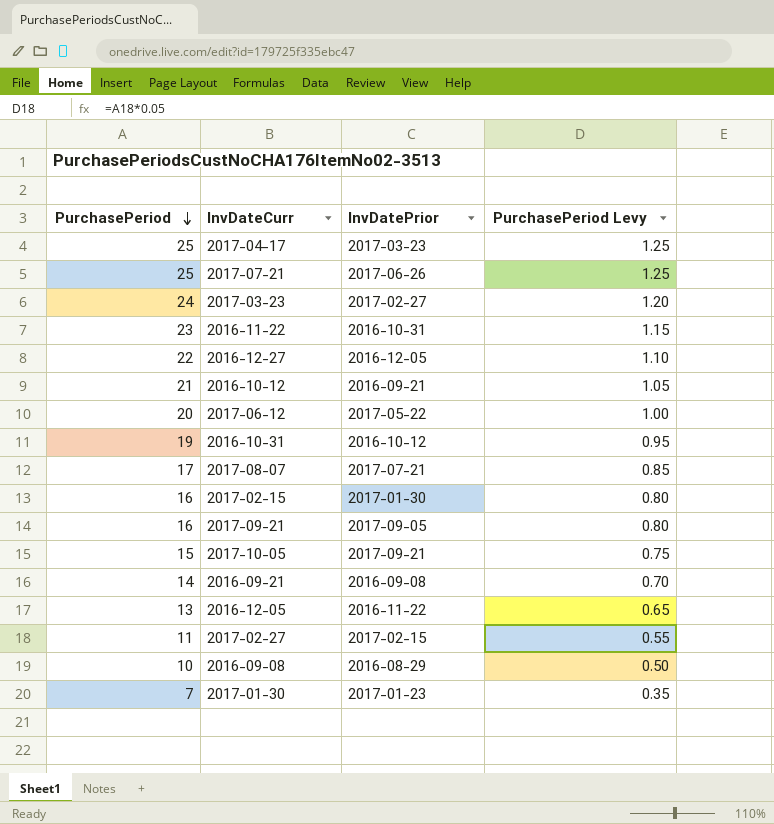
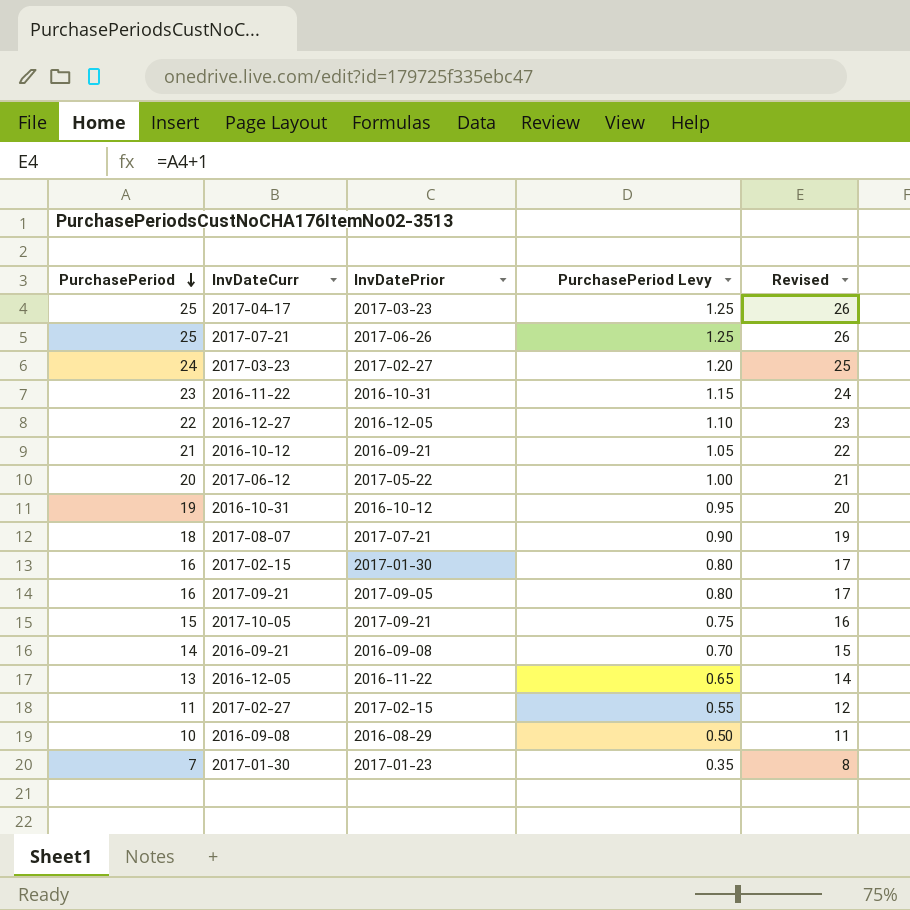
column Revised | formula: none -> [PurchasePeriod] + 1
2017-08-07 | PurchasePeriod: 17 -> 18
2017-08-07 | PurchasePeriod Levy: 0.85 -> 0.90

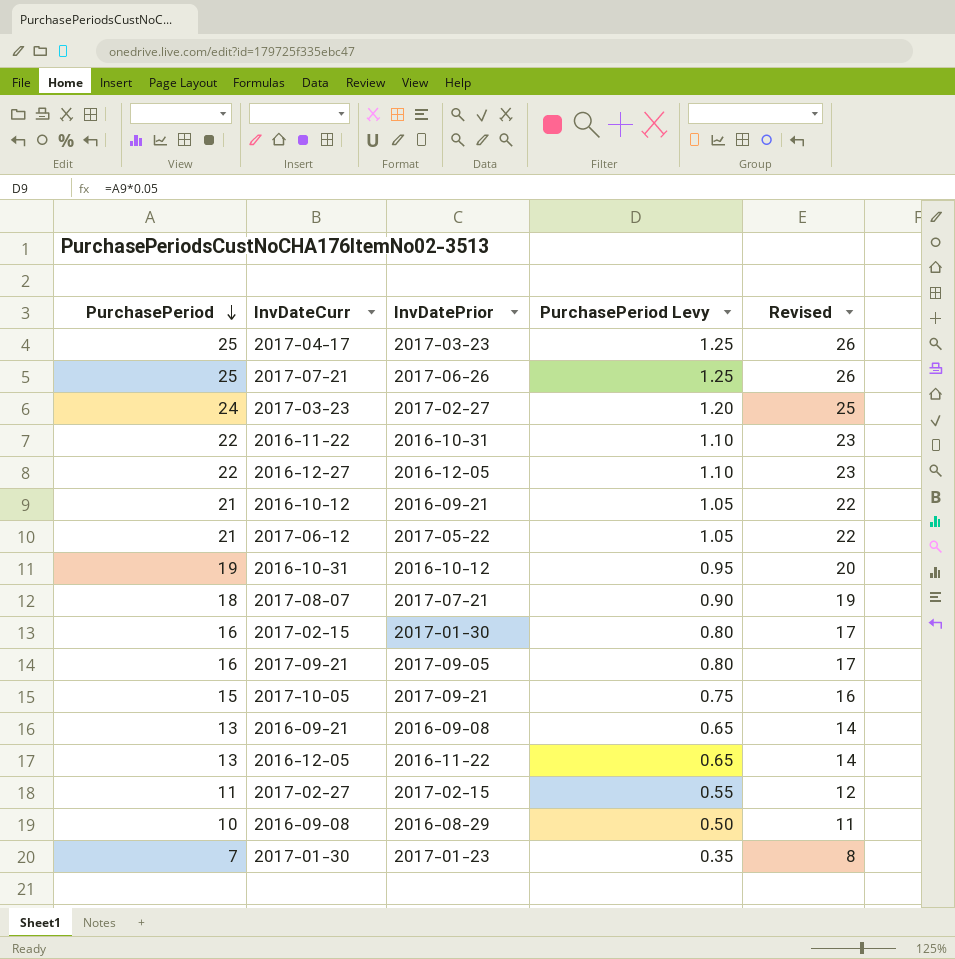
2016-11-22 | PurchasePeriod: 23 -> 22
2016-11-22 | PurchasePeriod Levy: 1.15 -> 1.10
2016-11-22 | Revised: 24 -> 23
2017-06-12 | PurchasePeriod: 20 -> 21
2017-06-12 | PurchasePeriod Levy: 1.00 -> 1.05
2017-06-12 | Revised: 21 -> 22
2016-09-21 | PurchasePeriod: 14 -> 13
2016-09-21 | PurchasePeriod Levy: 0.70 -> 0.65
2016-09-21 | Revised: 15 -> 14

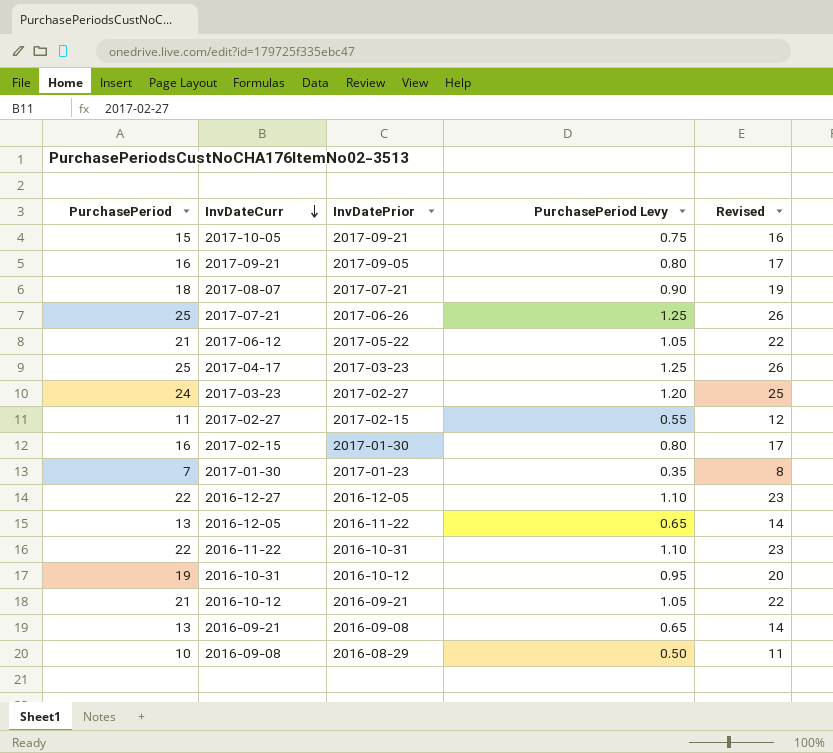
row order: PurchasePeriod descending -> InvDateCurr descending

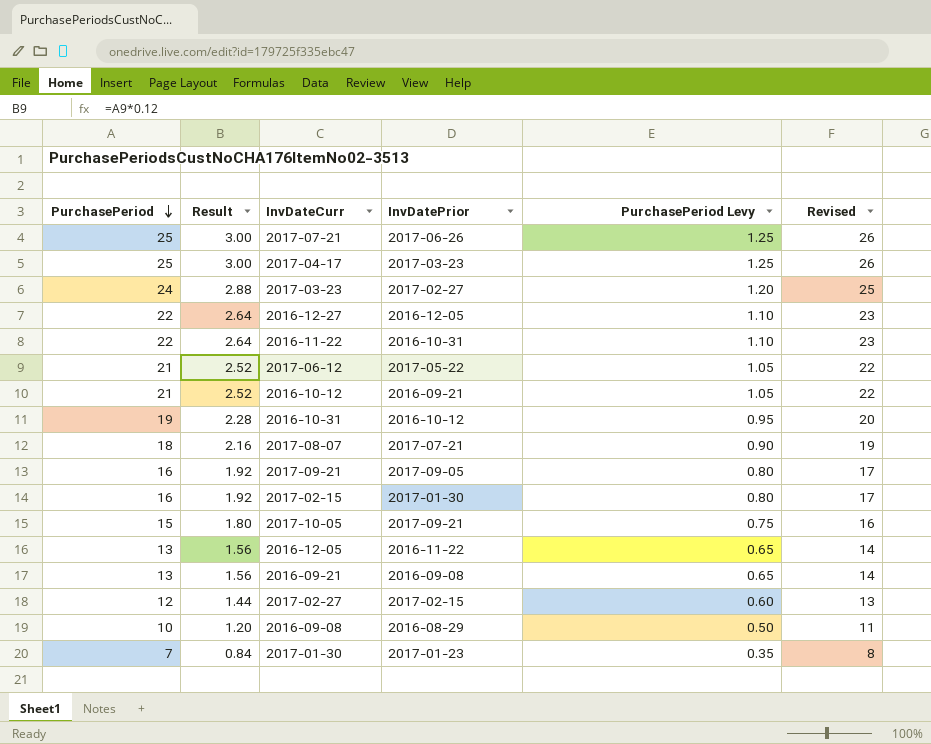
row order: InvDateCurr descending -> PurchasePeriod descending
column Result | formula: none -> [PurchasePeriod] * 0.12
2017-02-27 | PurchasePeriod: 11 -> 12
2017-02-27 | PurchasePeriod Levy: 0.55 -> 0.60
2017-02-27 | Revised: 12 -> 13

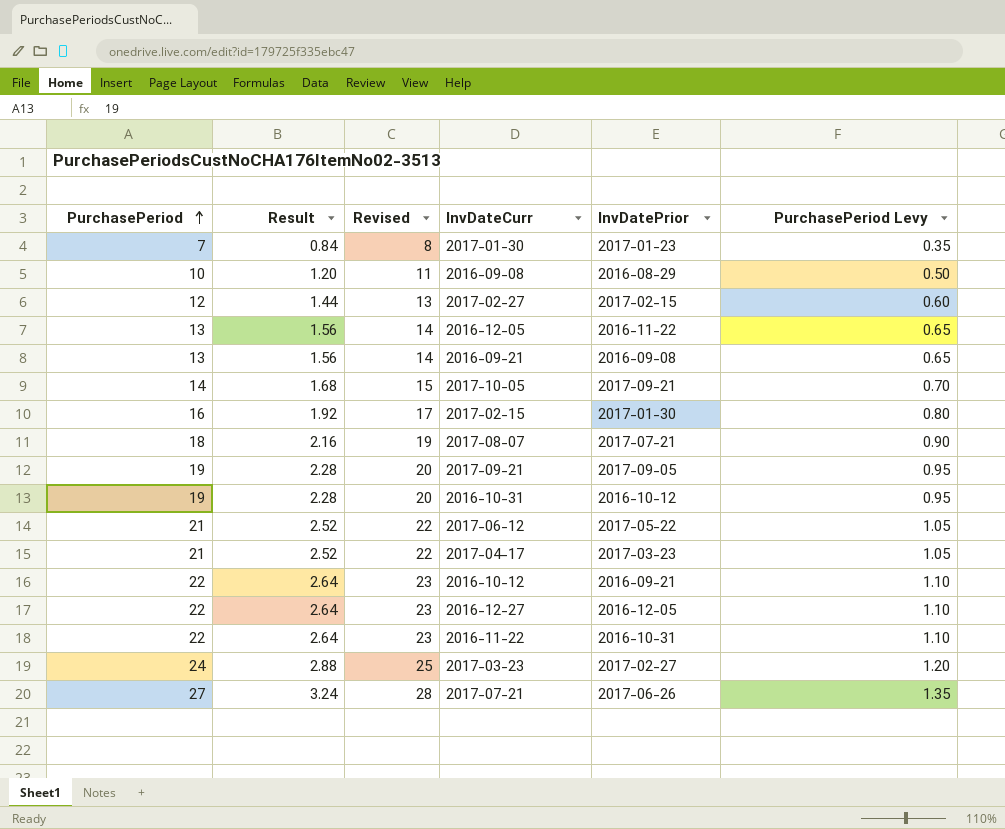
row order: PurchasePeriod descending -> PurchasePeriod ascending
column Revised | position: 6 -> 3
2017-10-05 | PurchasePeriod: 15 -> 14
2017-10-05 | Result: 1.80 -> 1.68
2017-10-05 | Revised: 16 -> 15
2017-10-05 | PurchasePeriod Levy: 0.75 -> 0.70
2017-09-21 | PurchasePeriod: 16 -> 19
2017-09-21 | Result: 1.92 -> 2.28
2017-09-21 | Revised: 17 -> 20
2017-09-21 | PurchasePeriod Levy: 0.80 -> 0.95
2017-04-17 | PurchasePeriod: 25 -> 21
2017-04-17 | Result: 3.00 -> 2.52
2017-04-17 | Revised: 26 -> 22
2017-04-17 | PurchasePeriod Levy: 1.25 -> 1.05
2016-10-12 | PurchasePeriod: 21 -> 22
2016-10-12 | Result: 2.52 -> 2.64
2016-10-12 | Revised: 22 -> 23
2016-10-12 | PurchasePeriod Levy: 1.05 -> 1.10
2017-07-21 | PurchasePeriod: 25 -> 27
2017-07-21 | Result: 3.00 -> 3.24
2017-07-21 | Revised: 26 -> 28
2017-07-21 | PurchasePeriod Levy: 1.25 -> 1.35

